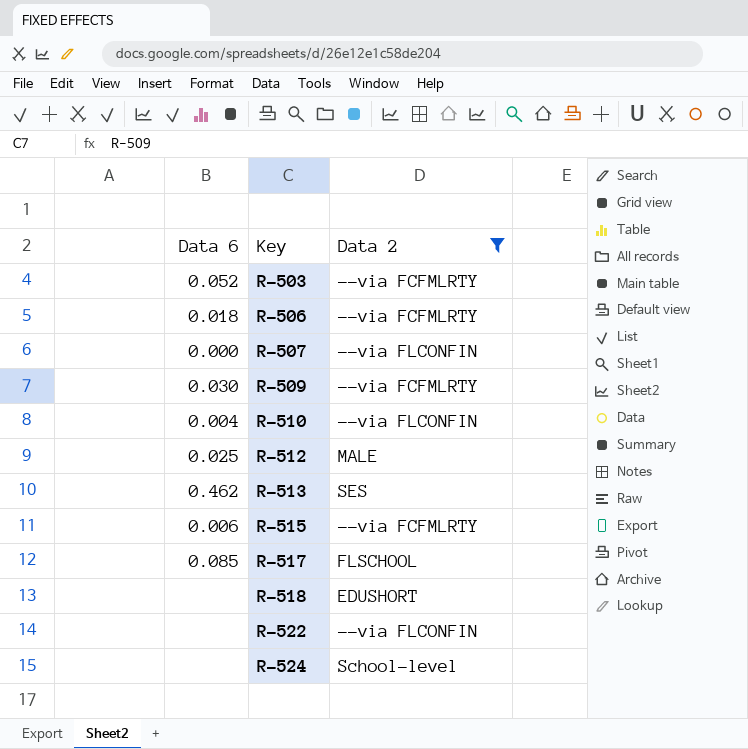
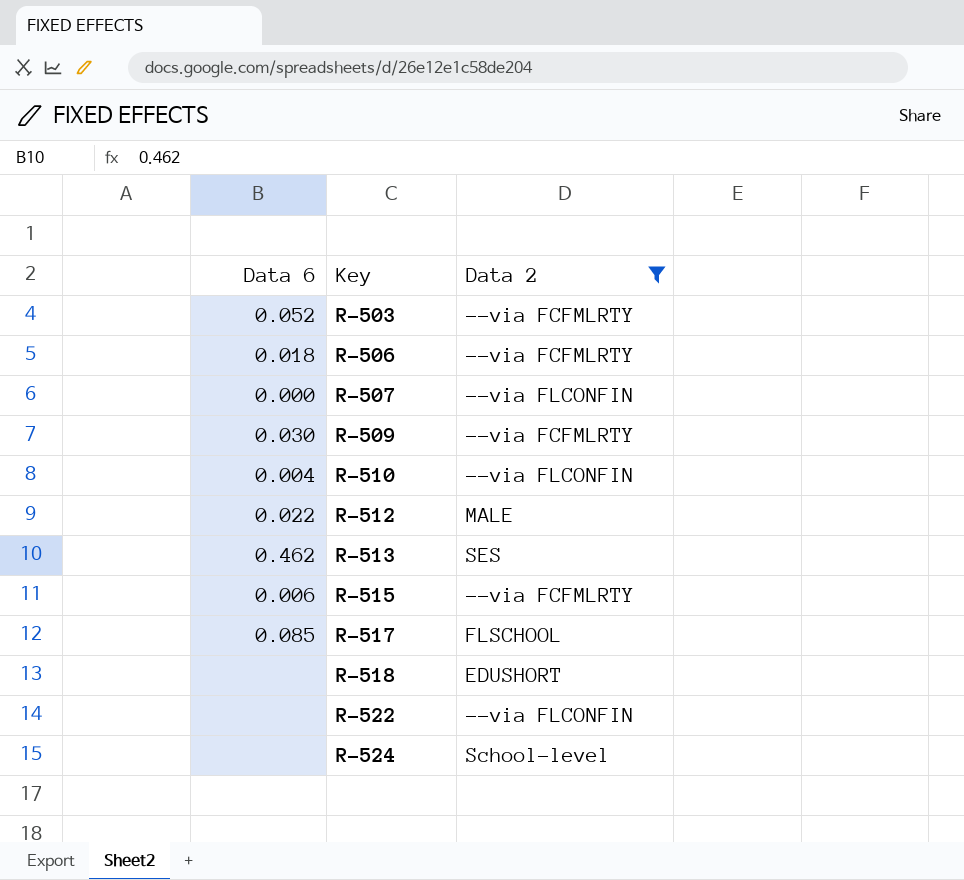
R-512 | Data 6: 0.025 -> 0.022

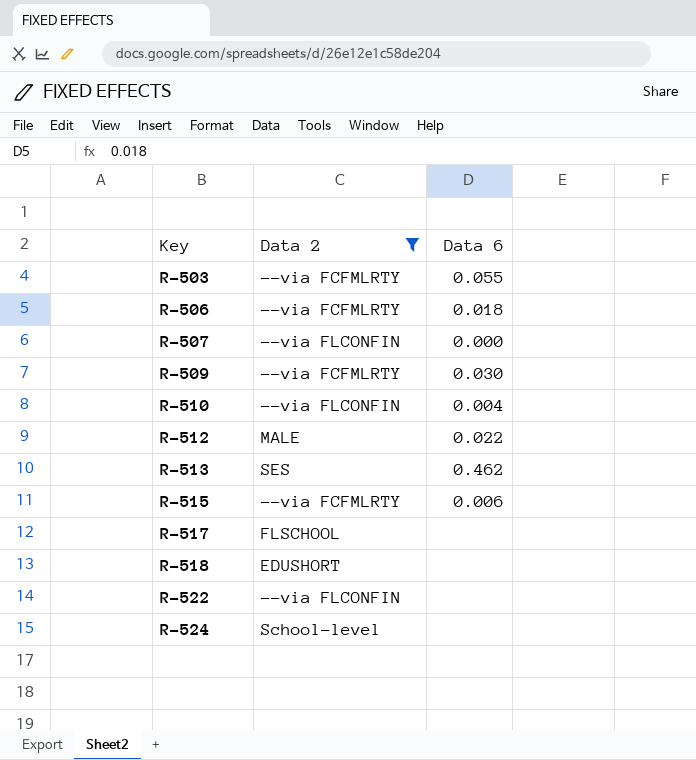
column Data 6 | position: 1 -> 3
R-503 | Data 6: 0.052 -> 0.055
R-517 | Data 6: 0.085 -> none

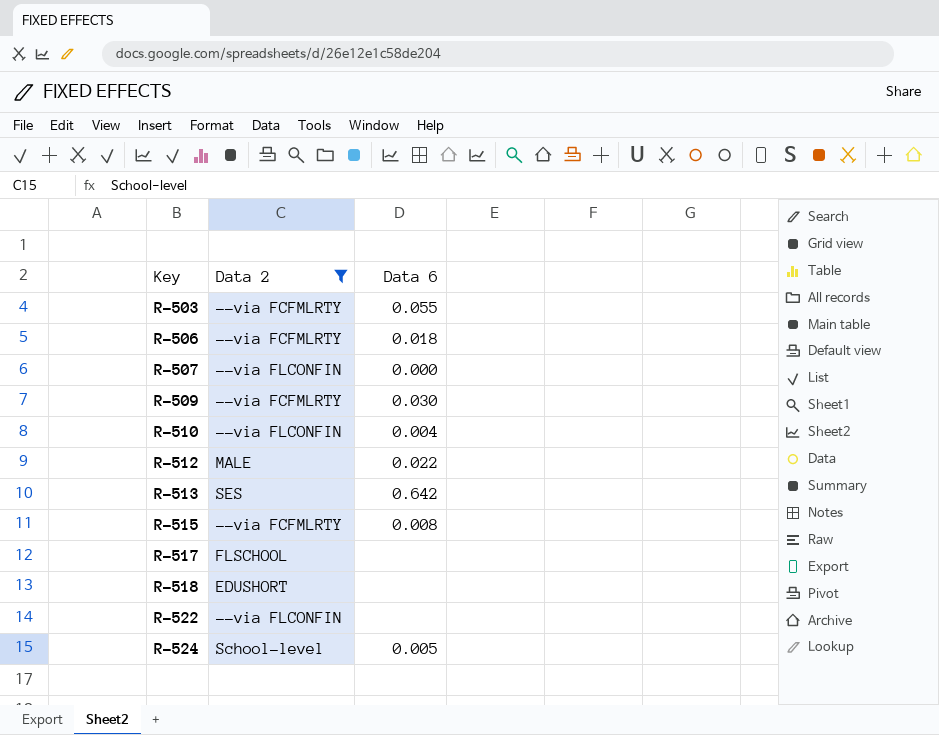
R-513 | Data 6: 0.462 -> 0.642
R-515 | Data 6: 0.006 -> 0.008
R-524 | Data 6: none -> 0.005

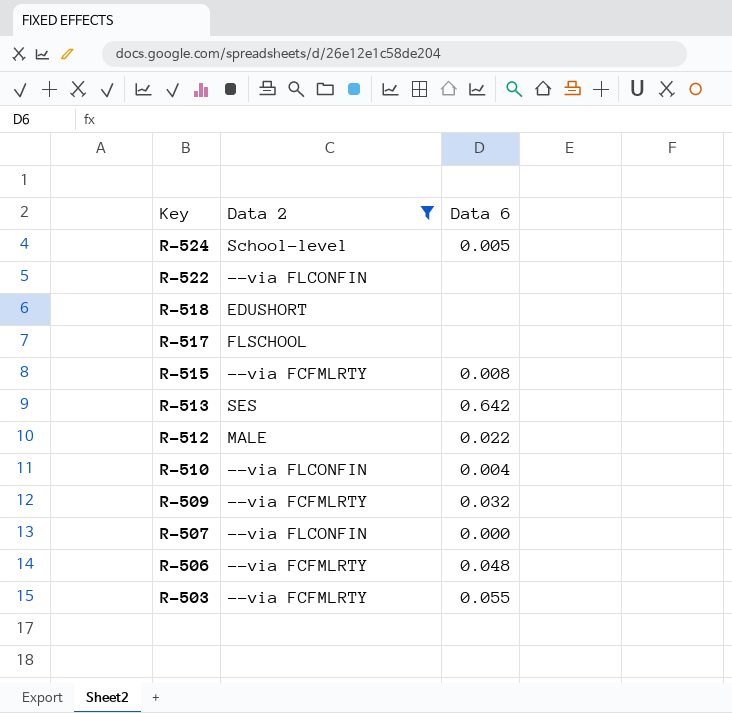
row order: Key ascending -> Key descending
R-509 | Data 6: 0.030 -> 0.032
R-506 | Data 6: 0.018 -> 0.048

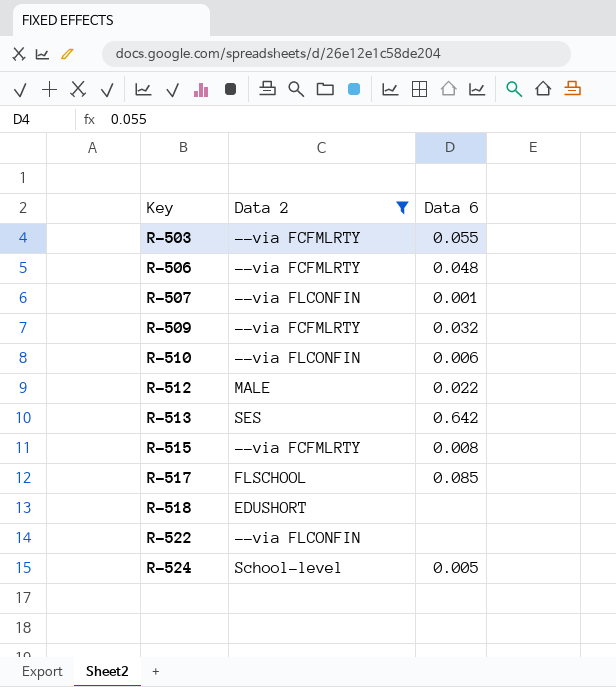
row order: Key descending -> Key ascending
R-507 | Data 6: 0.000 -> 0.001
R-510 | Data 6: 0.004 -> 0.006
R-517 | Data 6: none -> 0.085

